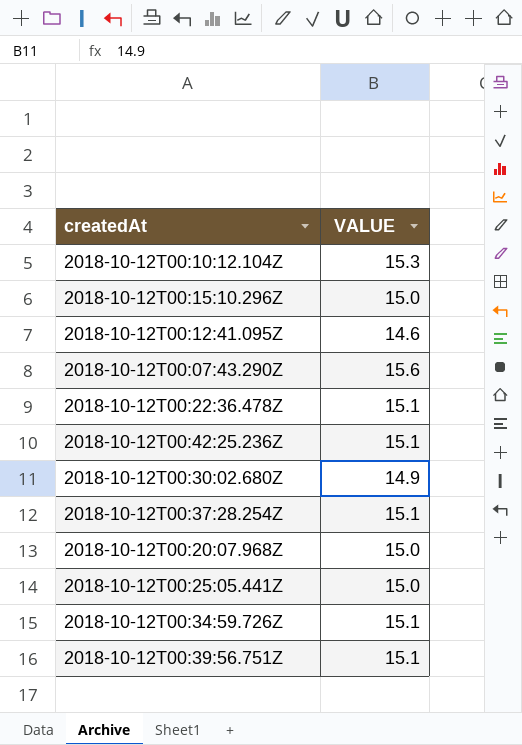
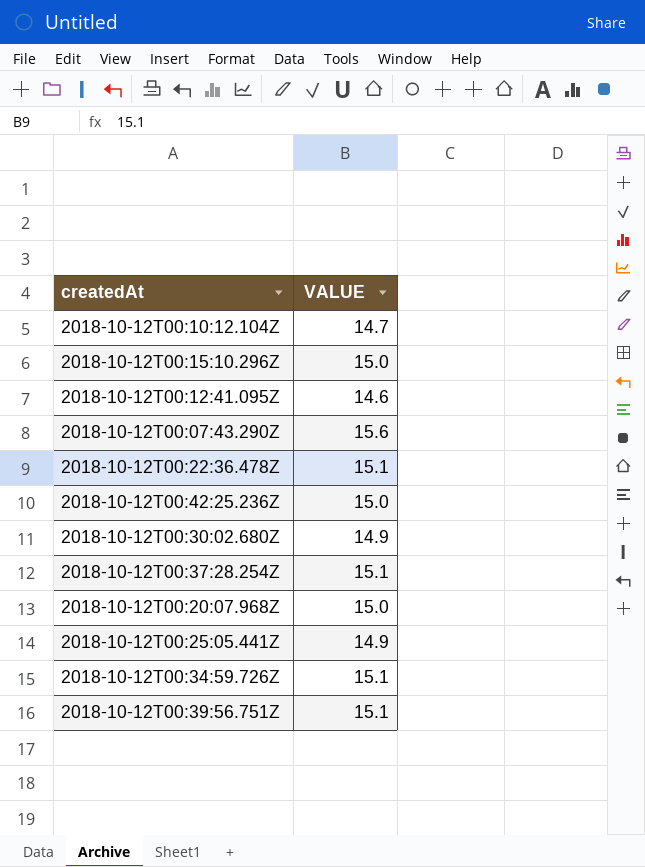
2018-10-12T00:10:12.104Z | VALUE: 15.3 -> 14.7
2018-10-12T00:42:25.236Z | VALUE: 15.1 -> 15.0
2018-10-12T00:25:05.441Z | VALUE: 15.0 -> 14.9

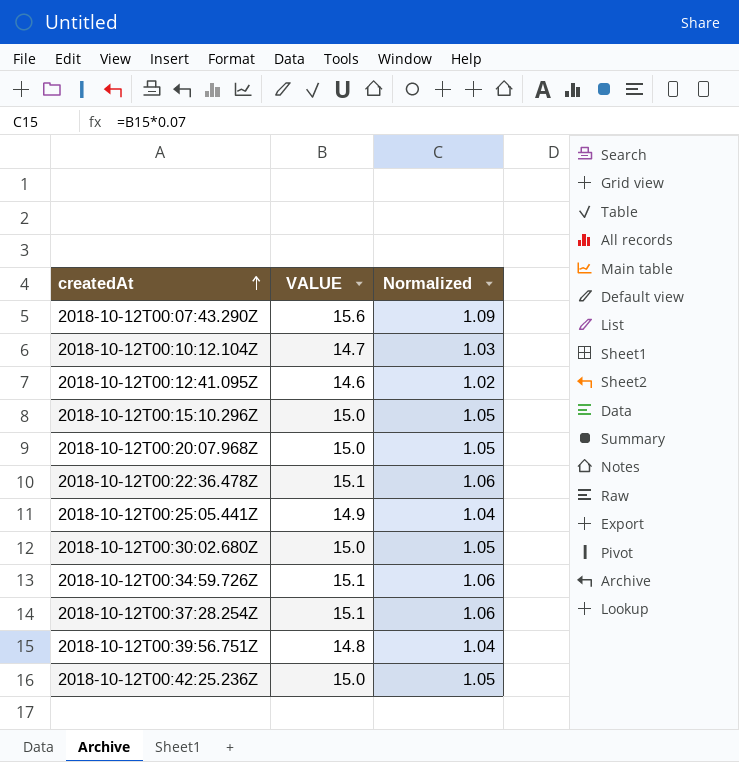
row order: none -> createdAt ascending
column Normalized | formula: none -> [VALUE] * 0.07
2018-10-12T00:30:02.680Z | VALUE: 14.9 -> 15.0
2018-10-12T00:39:56.751Z | VALUE: 15.1 -> 14.8

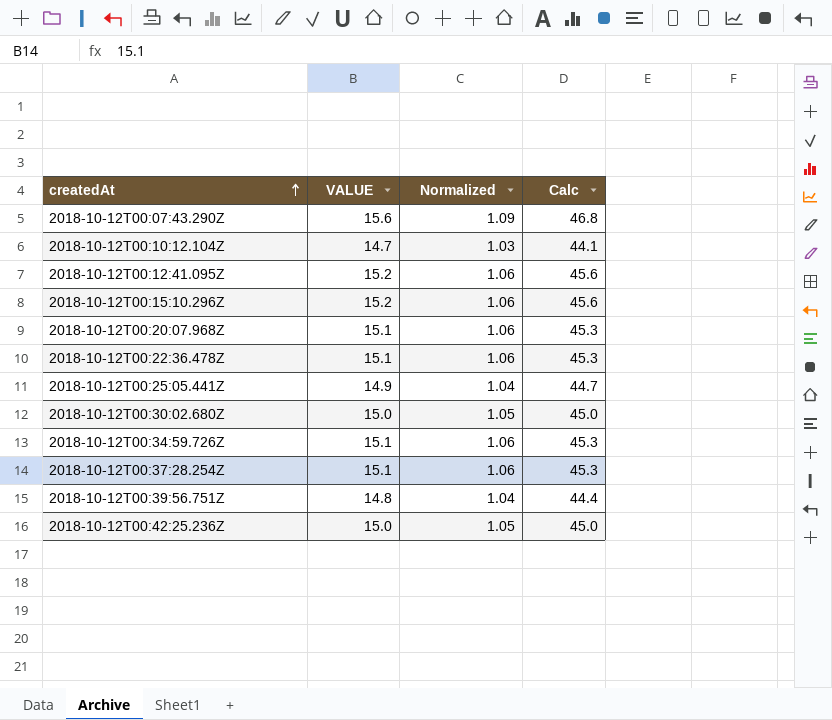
column Calc | formula: none -> [VALUE] * 3
2018-10-12T00:12:41.095Z | VALUE: 14.6 -> 15.2
2018-10-12T00:12:41.095Z | Normalized: 1.02 -> 1.06
2018-10-12T00:15:10.296Z | VALUE: 15.0 -> 15.2
2018-10-12T00:15:10.296Z | Normalized: 1.05 -> 1.06
2018-10-12T00:20:07.968Z | VALUE: 15.0 -> 15.1
2018-10-12T00:20:07.968Z | Normalized: 1.05 -> 1.06

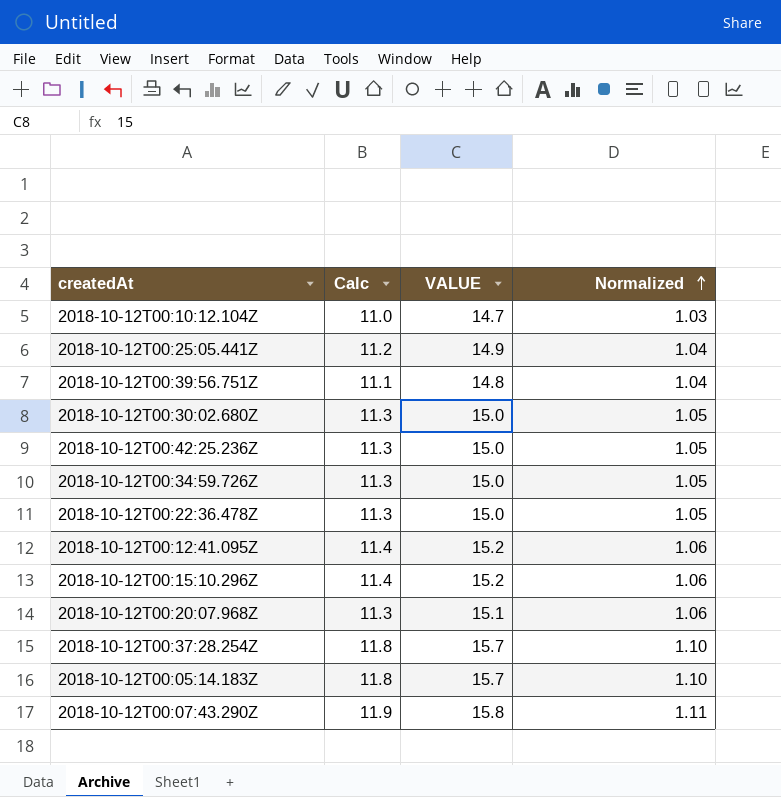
row order: createdAt ascending -> Normalized ascending
column Calc | formula: [VALUE] * 3 -> [VALUE] * 0.75
column Calc | position: 4 -> 2
2018-10-12T00:34:59.726Z | VALUE: 15.1 -> 15.0
2018-10-12T00:34:59.726Z | Normalized: 1.06 -> 1.05
2018-10-12T00:22:36.478Z | VALUE: 15.1 -> 15.0
2018-10-12T00:22:36.478Z | Normalized: 1.06 -> 1.05
2018-10-12T00:37:28.254Z | VALUE: 15.1 -> 15.7
2018-10-12T00:37:28.254Z | Normalized: 1.06 -> 1.10
row 2018-10-12T00:05:14.183Z: none -> 11.8 | 15.7 | 1.10
2018-10-12T00:07:43.290Z | VALUE: 15.6 -> 15.8
2018-10-12T00:07:43.290Z | Normalized: 1.09 -> 1.11

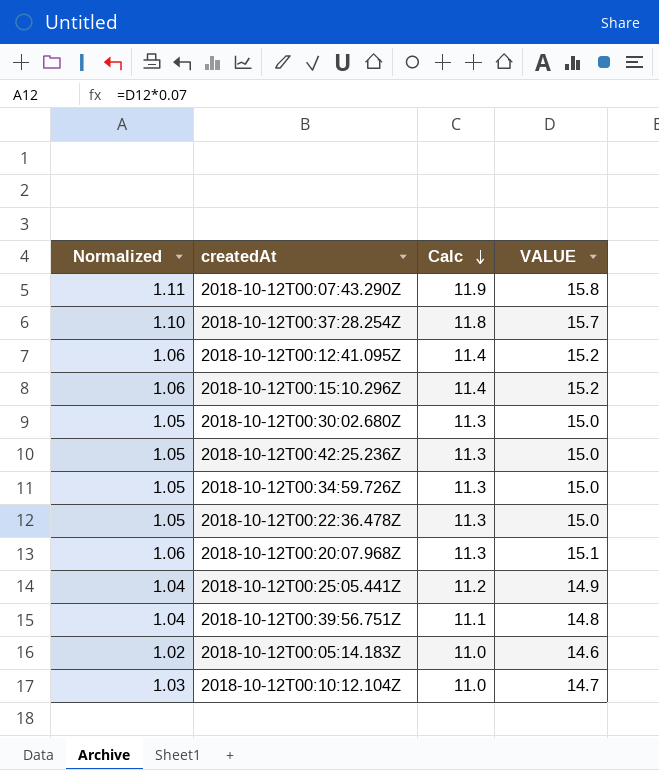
row order: Normalized ascending -> Calc descending
column Normalized | position: 4 -> 1
2018-10-12T00:05:14.183Z | Normalized: 1.10 -> 1.02
2018-10-12T00:05:14.183Z | Calc: 11.8 -> 11.0
2018-10-12T00:05:14.183Z | VALUE: 15.7 -> 14.6

